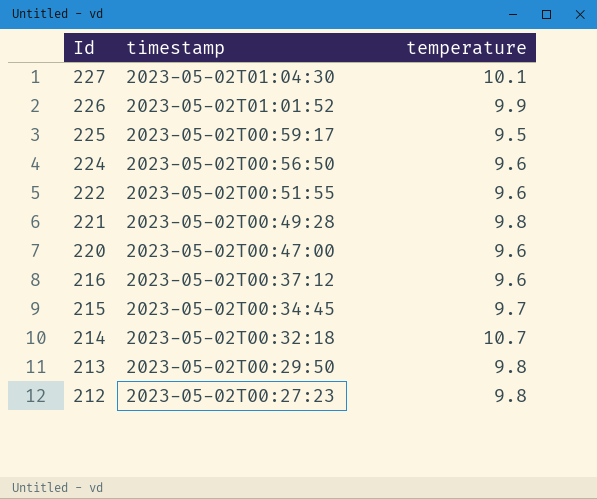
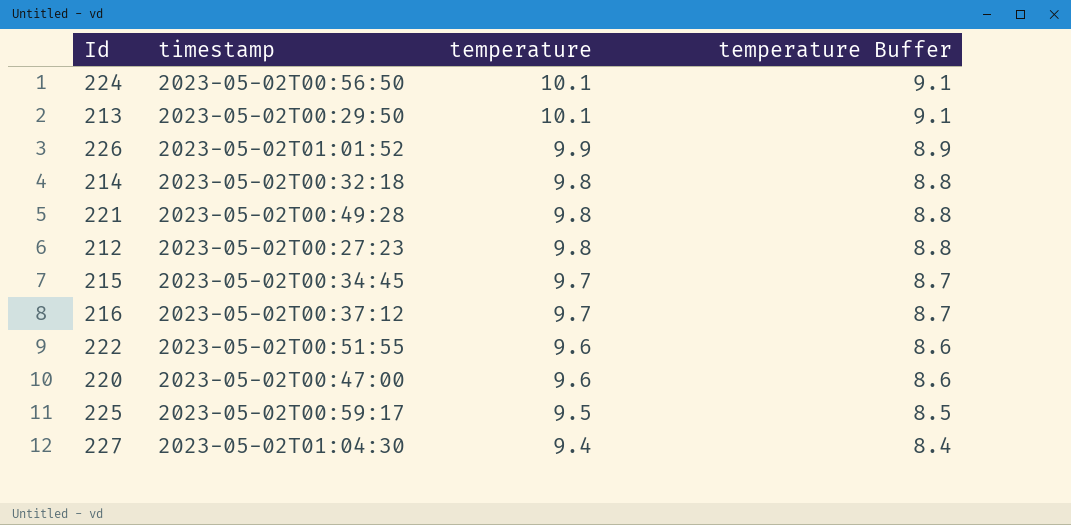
row order: Id descending -> temperature descending
column temperature Buffer | formula: none -> [temperature] - 1
224 | temperature: 9.6 -> 10.1
213 | temperature: 9.8 -> 10.1
214 | temperature: 10.7 -> 9.8
216 | temperature: 9.6 -> 9.7
227 | temperature: 10.1 -> 9.4

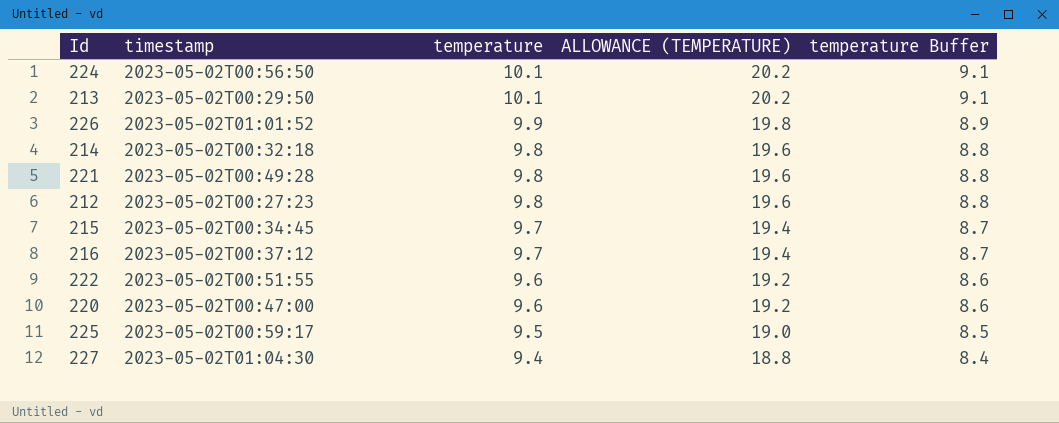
column ALLOWANCE (TEMPERATURE) | formula: none -> [temperature] * 2

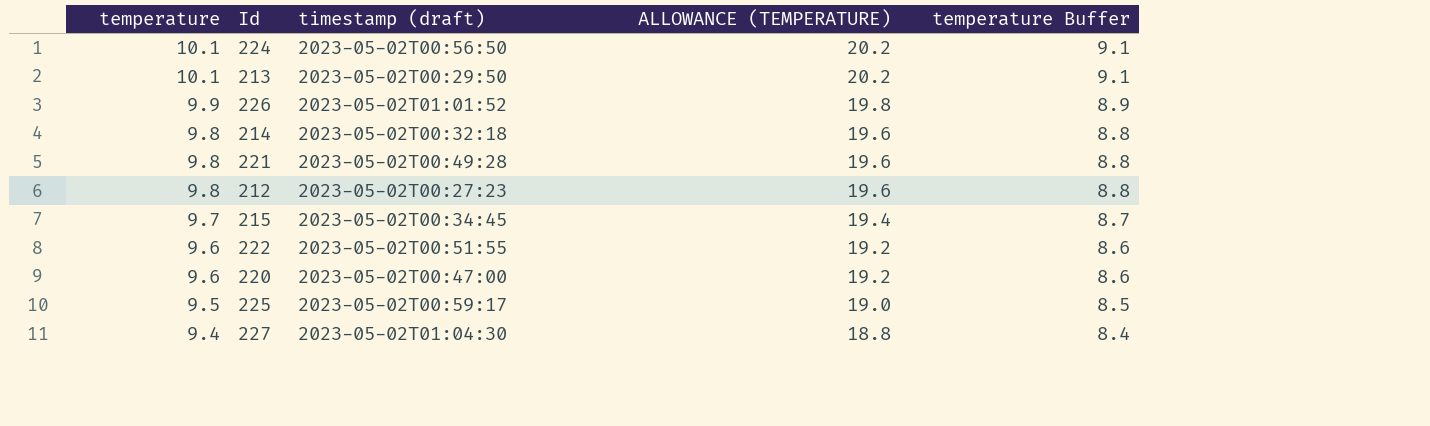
column temperature | position: 3 -> 1
column name: timestamp -> timestamp (draft)
row 216: 2023-05-02T00:37:12 | 9.7 | 19.4 | 8.7 -> none

